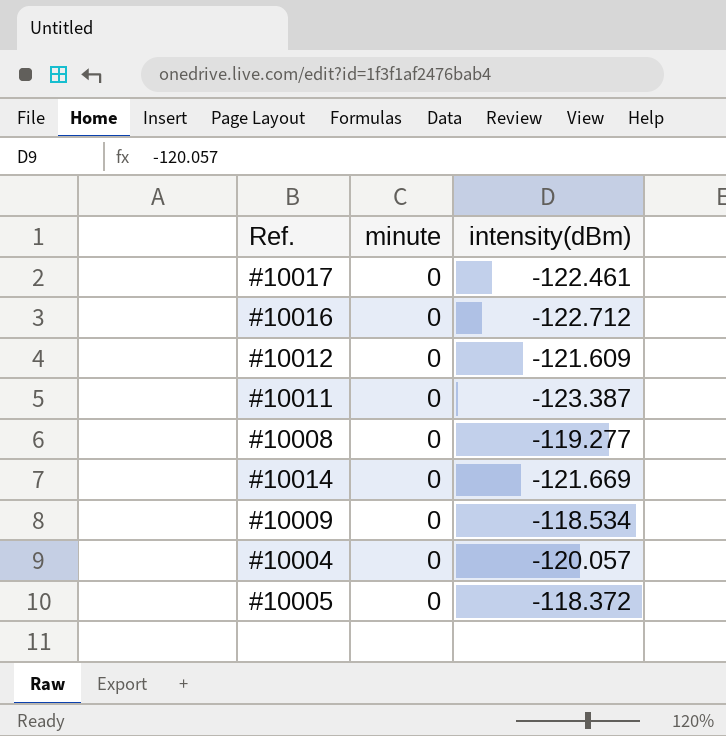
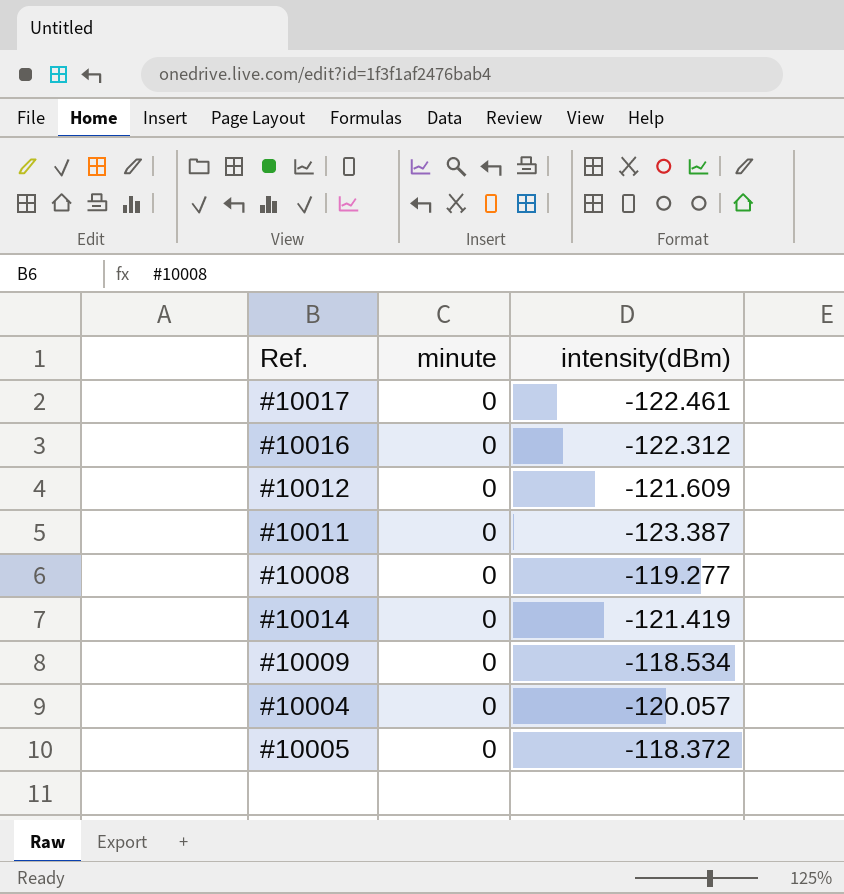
#10016 | intensity(dBm): -122.712 -> -122.312
#10014 | intensity(dBm): -121.669 -> -121.419

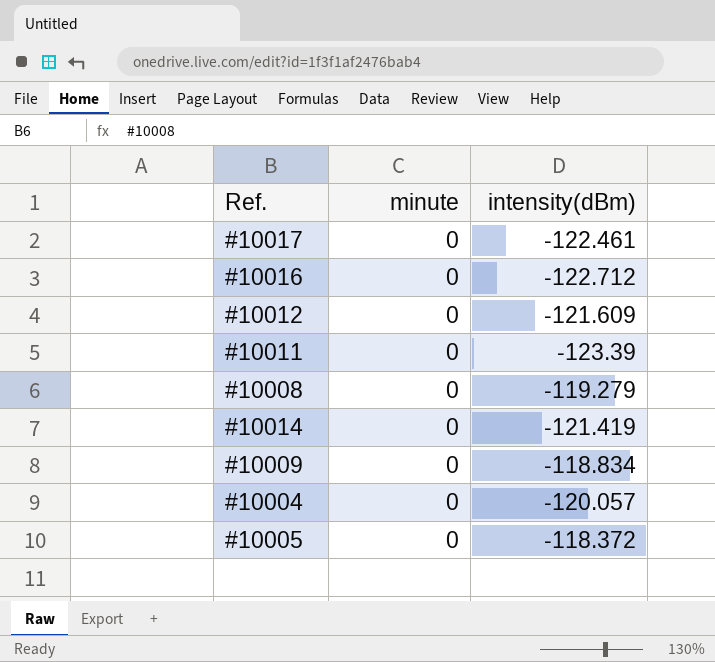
#10016 | intensity(dBm): -122.312 -> -122.712
#10011 | intensity(dBm): -123.387 -> -123.39
#10008 | intensity(dBm): -119.277 -> -119.279
#10009 | intensity(dBm): -118.534 -> -118.834

